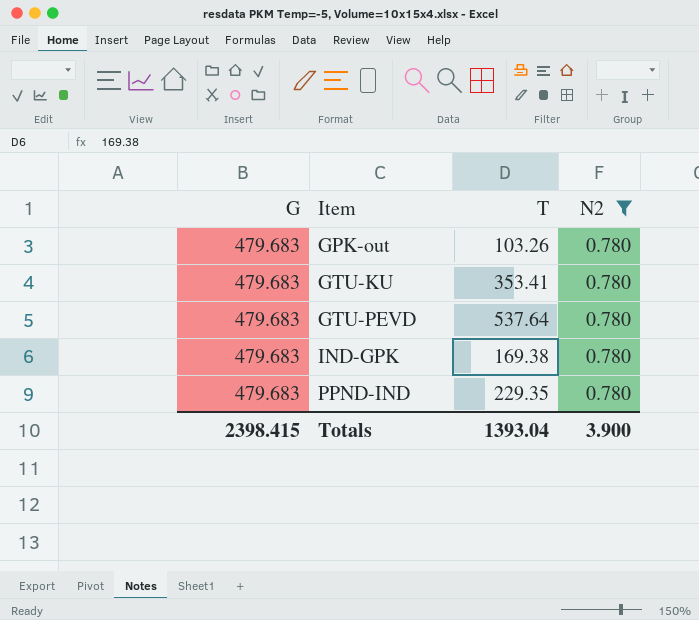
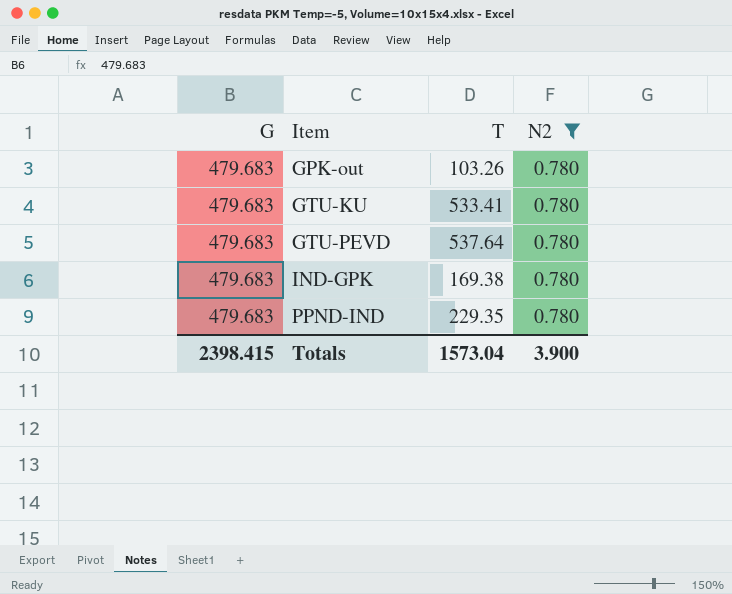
GTU-KU | T: 353.41 -> 533.41
Totals | T: 1393.04 -> 1573.04

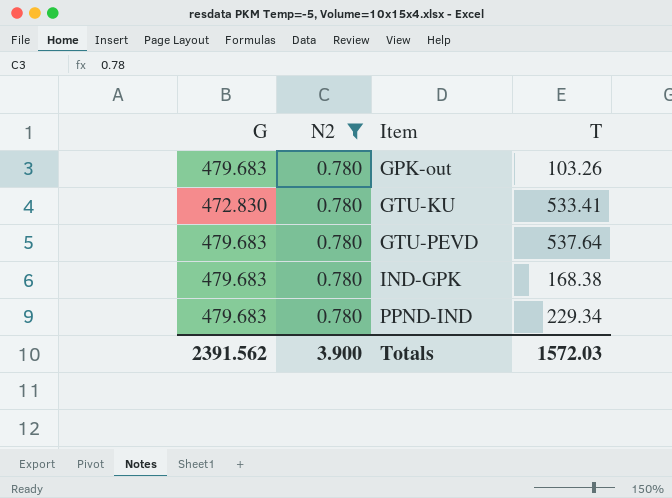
column N2 | position: 4 -> 2
GTU-KU | G: 479.683 -> 472.830
IND-GPK | T: 169.38 -> 168.38
PPND-IND | T: 229.35 -> 229.34
Totals | G: 2398.415 -> 2391.562
Totals | T: 1573.04 -> 1572.03

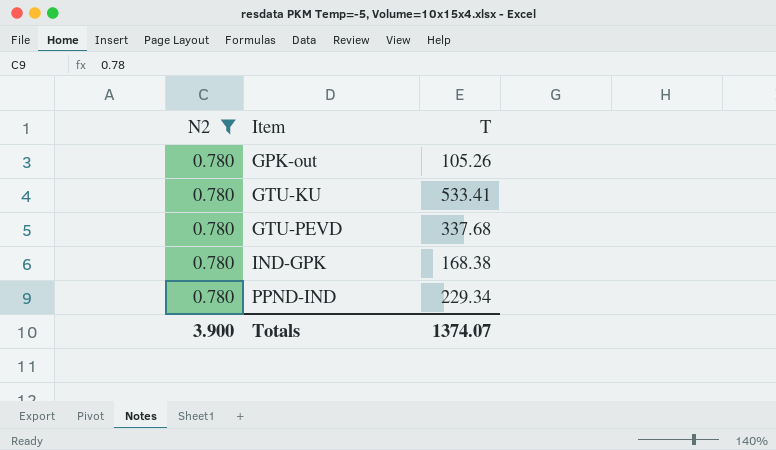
column G | position: 1 -> none
GPK-out | T: 103.26 -> 105.26
GTU-PEVD | T: 537.64 -> 337.68
Totals | T: 1572.03 -> 1374.07

